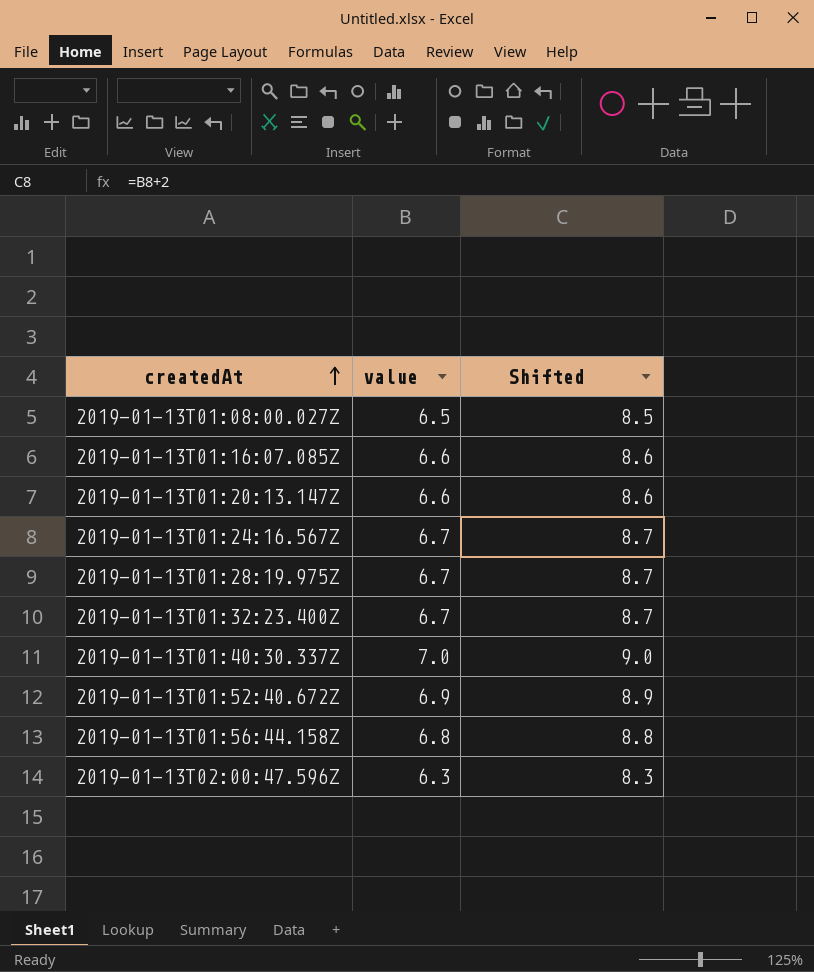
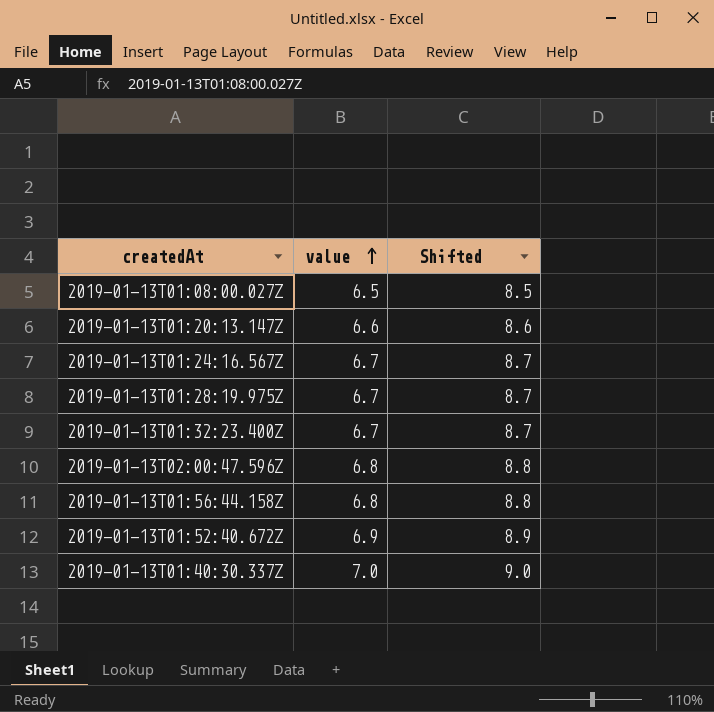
row order: createdAt ascending -> value ascending
row 2019-01-13T01:16:07.085Z: 6.6 | 8.6 -> none
2019-01-13T02:00:47.596Z | value: 6.3 -> 6.8
2019-01-13T02:00:47.596Z | Shifted: 8.3 -> 8.8

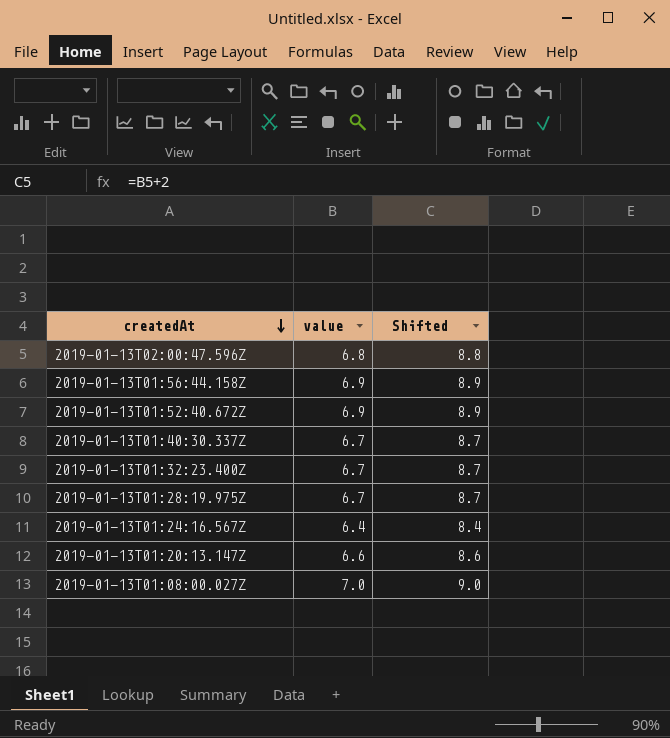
row order: value ascending -> createdAt descending
2019-01-13T01:56:44.158Z | value: 6.8 -> 6.9
2019-01-13T01:56:44.158Z | Shifted: 8.8 -> 8.9
2019-01-13T01:40:30.337Z | value: 7.0 -> 6.7
2019-01-13T01:40:30.337Z | Shifted: 9.0 -> 8.7
2019-01-13T01:24:16.567Z | value: 6.7 -> 6.4
2019-01-13T01:24:16.567Z | Shifted: 8.7 -> 8.4
2019-01-13T01:08:00.027Z | value: 6.5 -> 7.0
2019-01-13T01:08:00.027Z | Shifted: 8.5 -> 9.0

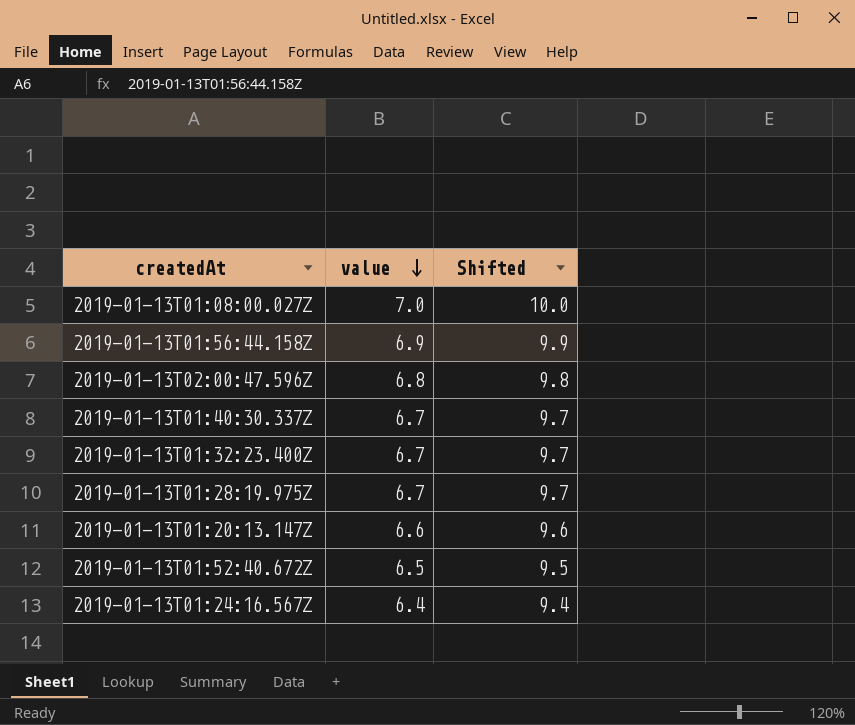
row order: createdAt descending -> value descending
column Shifted | formula: [value] + 2 -> [value] + 3
2019-01-13T01:52:40.672Z | value: 6.9 -> 6.5

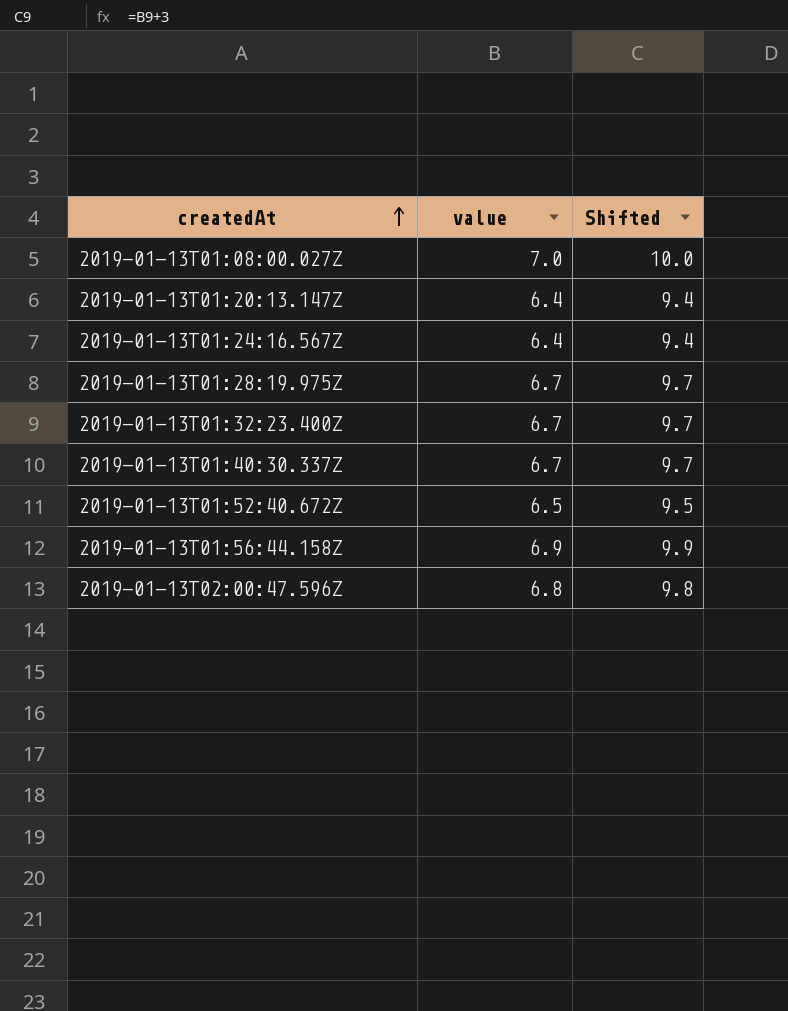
row order: value descending -> createdAt ascending
2019-01-13T01:20:13.147Z | value: 6.6 -> 6.4
2019-01-13T01:20:13.147Z | Shifted: 9.6 -> 9.4

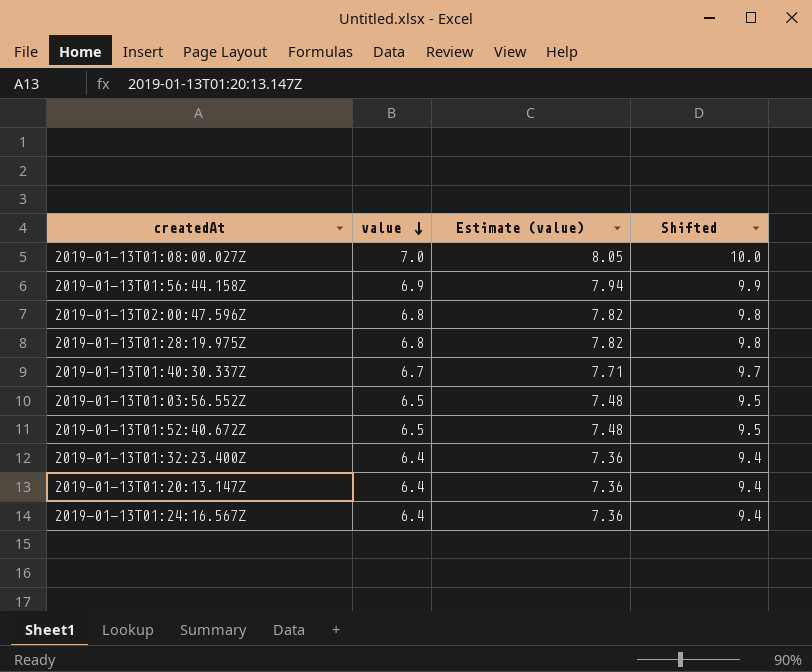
row order: createdAt ascending -> value descending
column Estimate (value) | formula: none -> [value] * 1.15
2019-01-13T01:28:19.975Z | value: 6.7 -> 6.8
2019-01-13T01:28:19.975Z | Shifted: 9.7 -> 9.8
row 2019-01-13T01:03:56.552Z: none -> 6.5 | 7.48 | 9.5
2019-01-13T01:32:23.400Z | value: 6.7 -> 6.4
2019-01-13T01:32:23.400Z | Shifted: 9.7 -> 9.4

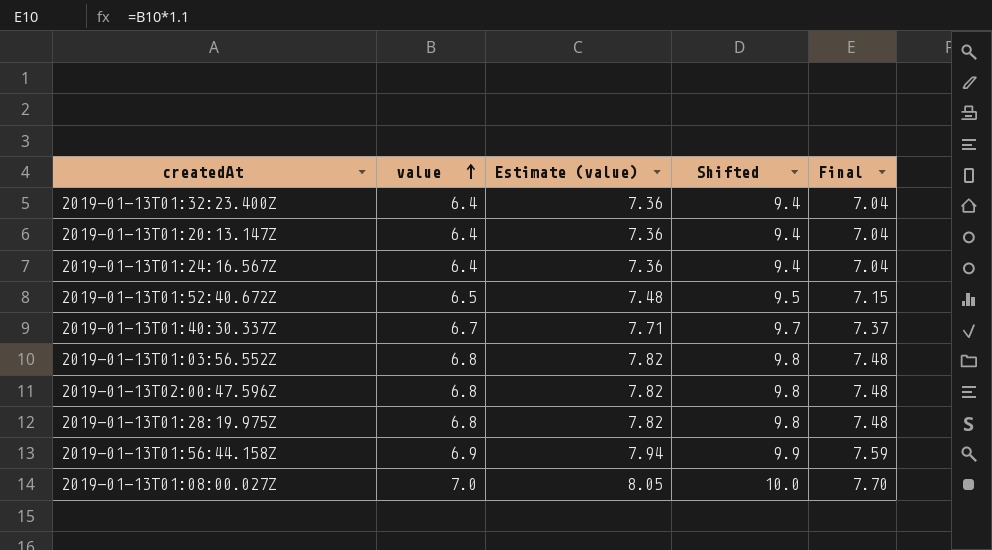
row order: value descending -> value ascending
column Final | formula: none -> [value] * 1.1
2019-01-13T01:03:56.552Z | value: 6.5 -> 6.8
2019-01-13T01:03:56.552Z | Estimate (value): 7.48 -> 7.82
2019-01-13T01:03:56.552Z | Shifted: 9.5 -> 9.8

